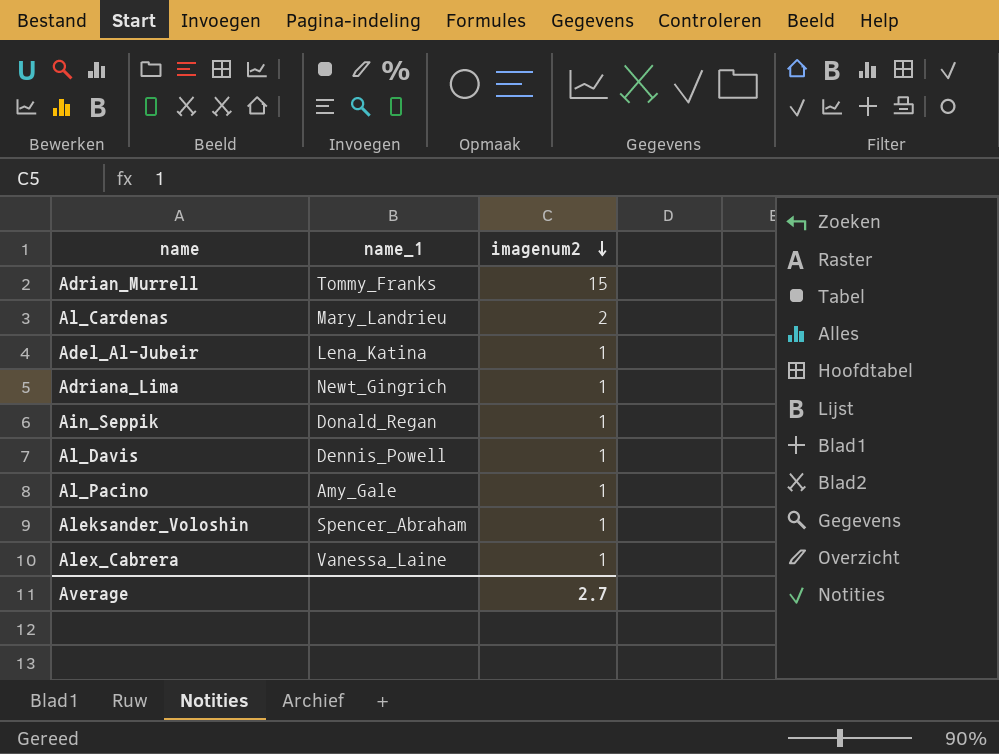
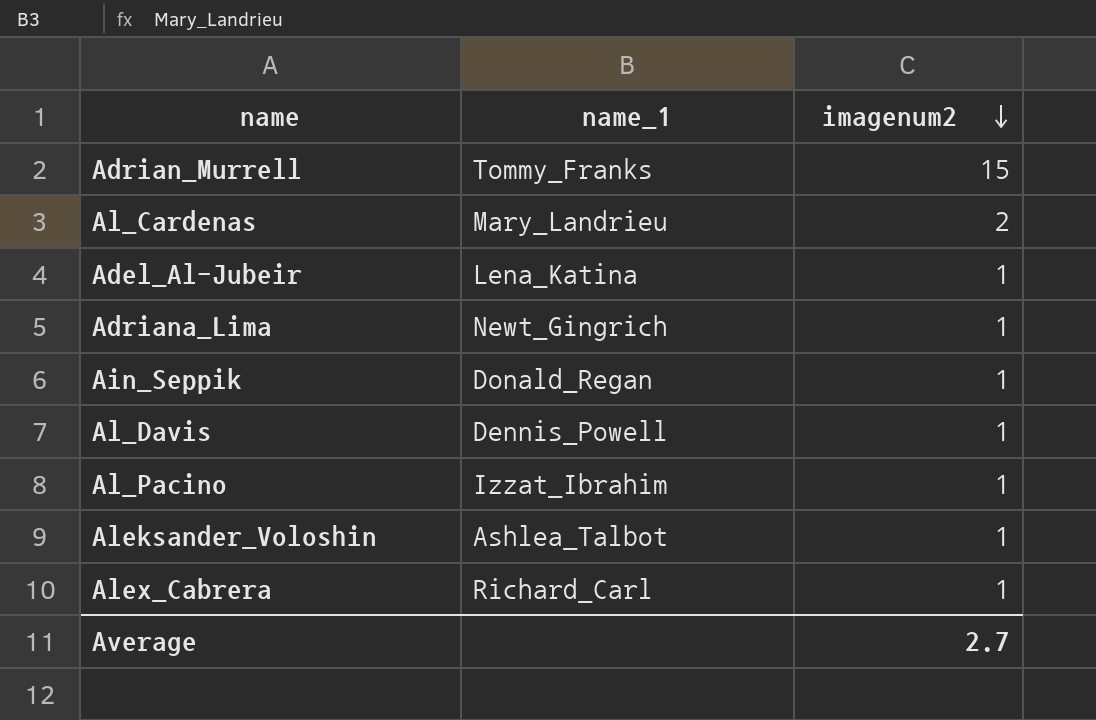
Al_Pacino | name_1: Amy_Gale -> Izzat_Ibrahim
Aleksander_Voloshin | name_1: Spencer_Abraham -> Ashlea_Talbot
Alex_Cabrera | name_1: Vanessa_Laine -> Richard_Carl

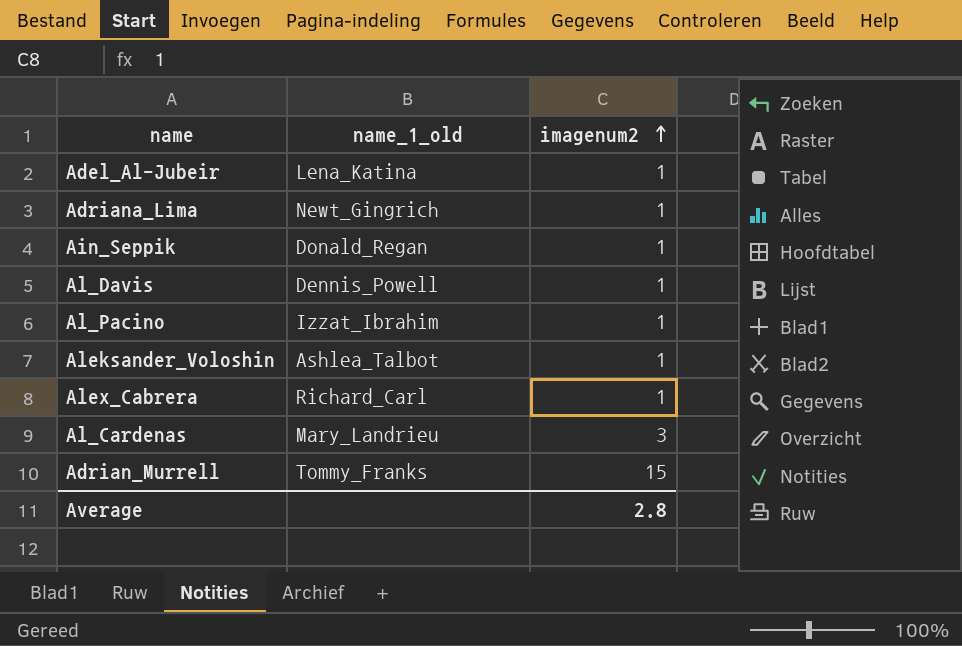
row order: imagenum2 descending -> imagenum2 ascending
column name: name_1 -> name_1_old
Al_Cardenas | imagenum2: 2 -> 3
Average | imagenum2: 2.7 -> 2.8

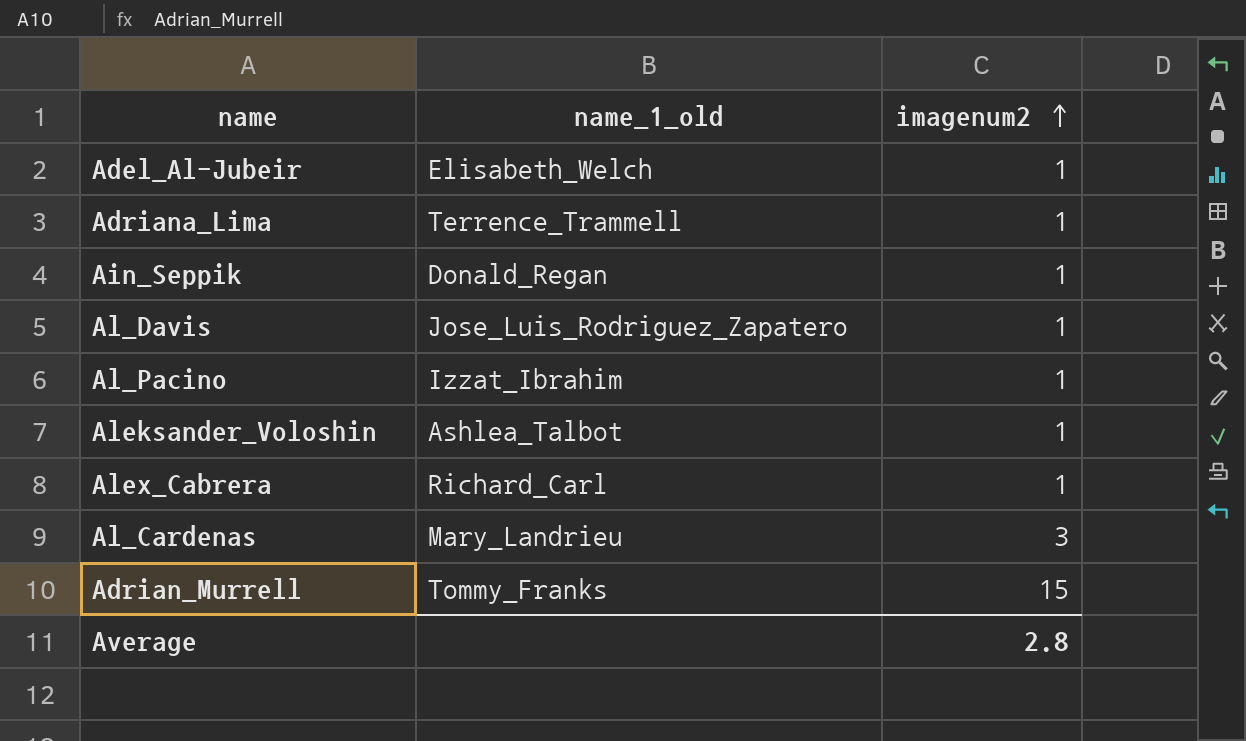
Adel_Al-Jubeir | name_1_old: Lena_Katina -> Elisabeth_Welch
Adriana_Lima | name_1_old: Newt_Gingrich -> Terrence_Trammell
Al_Davis | name_1_old: Dennis_Powell -> Jose_Luis_Rodriguez_Zapatero

